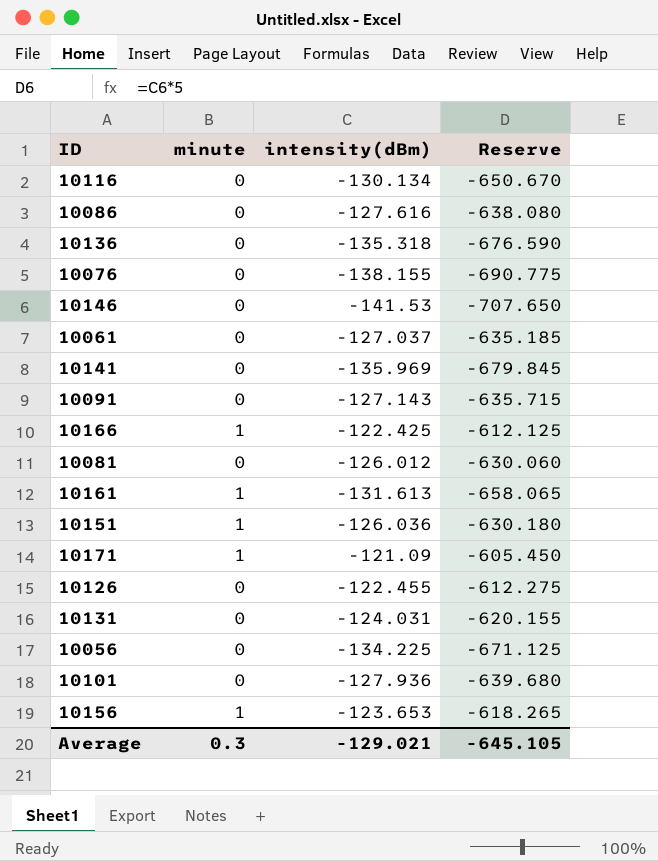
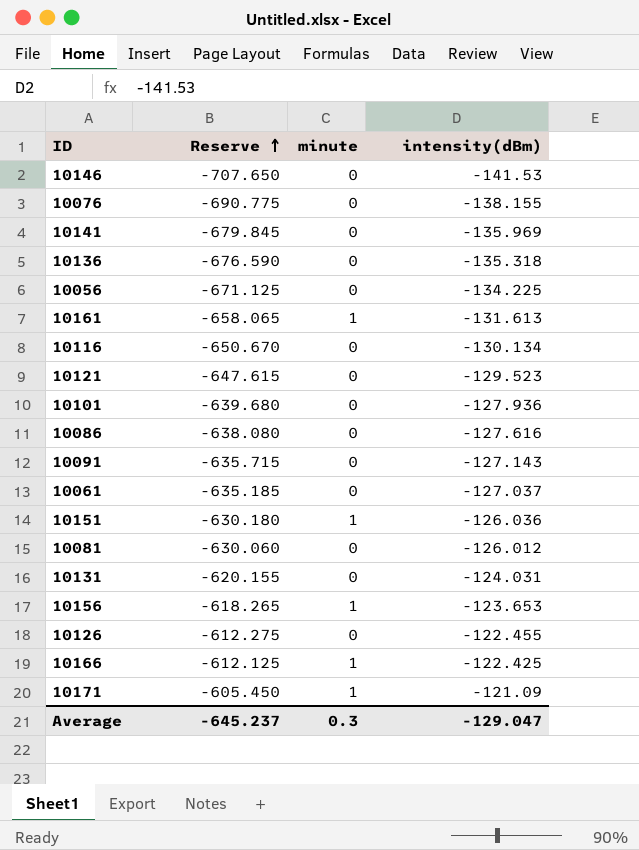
row order: none -> Reserve ascending
column Reserve | position: 4 -> 2
row 10121: none -> -647.615 | 0 | -129.523
Average | Reserve: -645.105 -> -645.237
Average | intensity(dBm): -129.021 -> -129.047

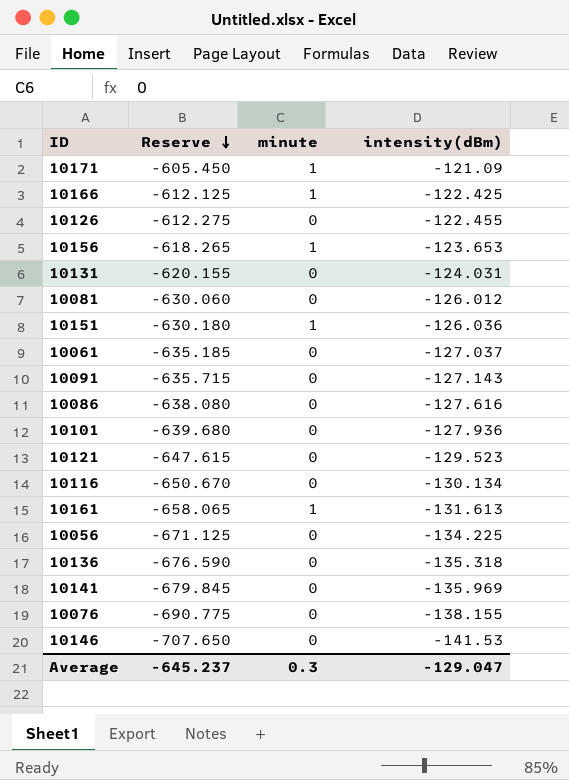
row order: Reserve ascending -> Reserve descending

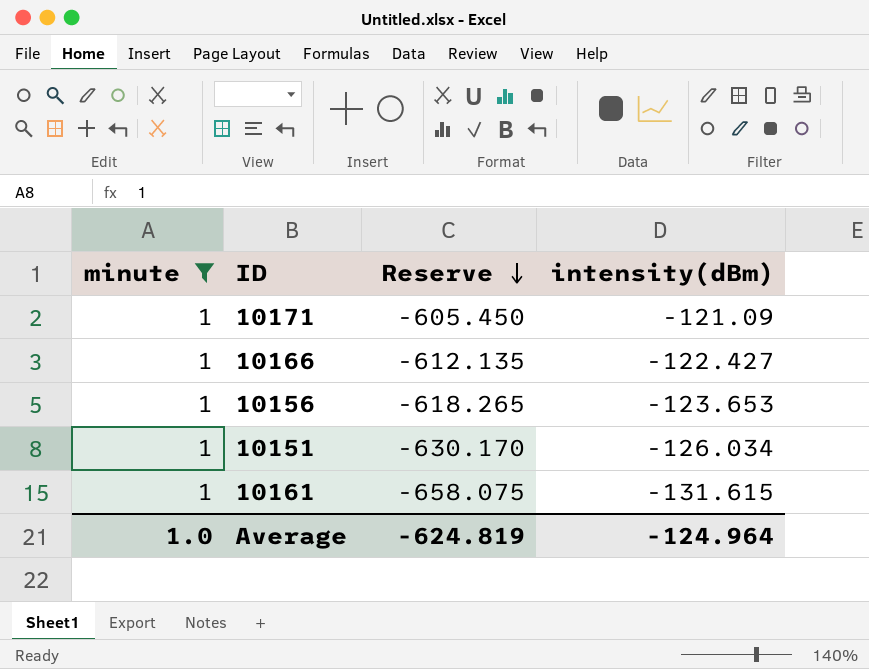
filter: none -> minute = 1
column minute | position: 3 -> 1
10166 | Reserve: -612.125 -> -612.135
10166 | intensity(dBm): -122.425 -> -122.427
10151 | Reserve: -630.180 -> -630.170
10151 | intensity(dBm): -126.036 -> -126.034
10161 | Reserve: -658.065 -> -658.075
10161 | intensity(dBm): -131.613 -> -131.615
Average | minute: 0.3 -> 1.0
Average | Reserve: -645.237 -> -624.819
Average | intensity(dBm): -129.047 -> -124.964

